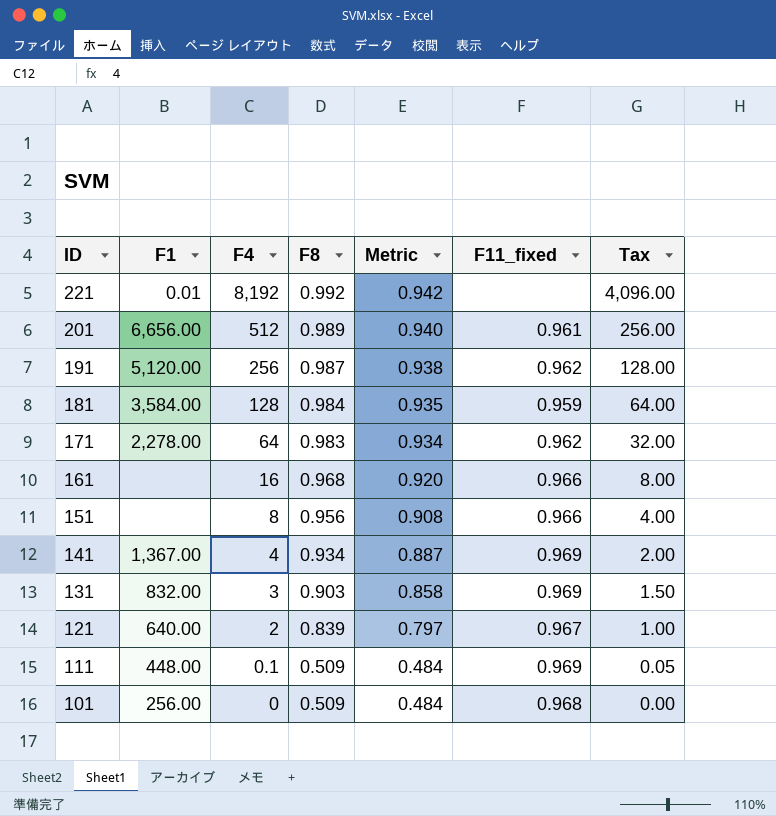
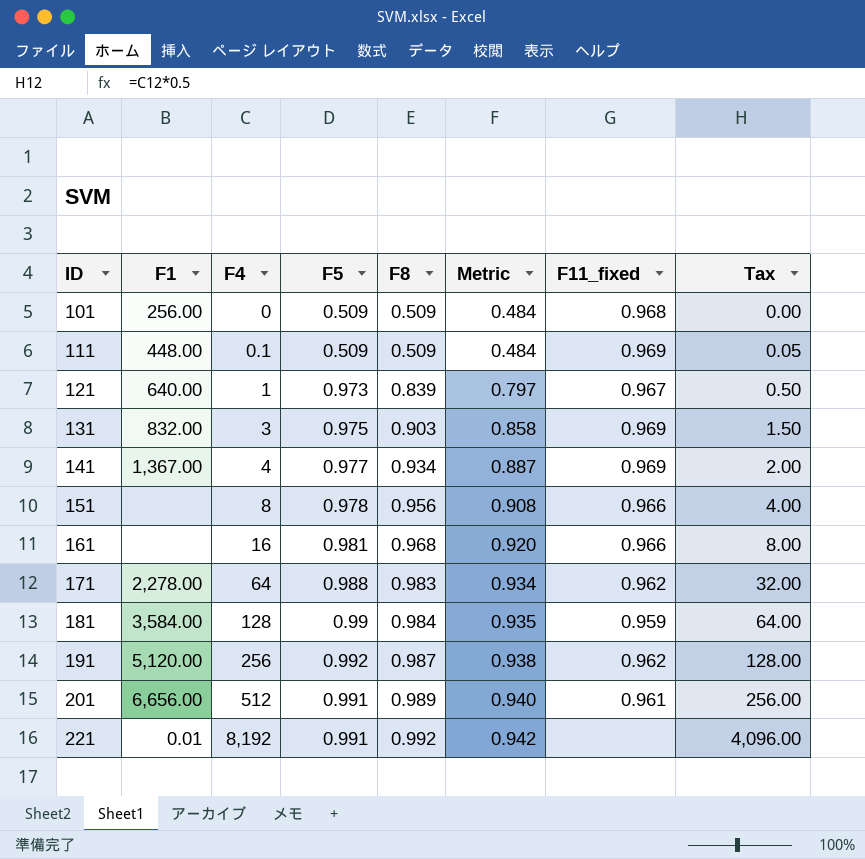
row order: ID descending -> ID ascending
column F5 | position: none -> 4
121 | F4: 2 -> 1
121 | Tax: 1.00 -> 0.50

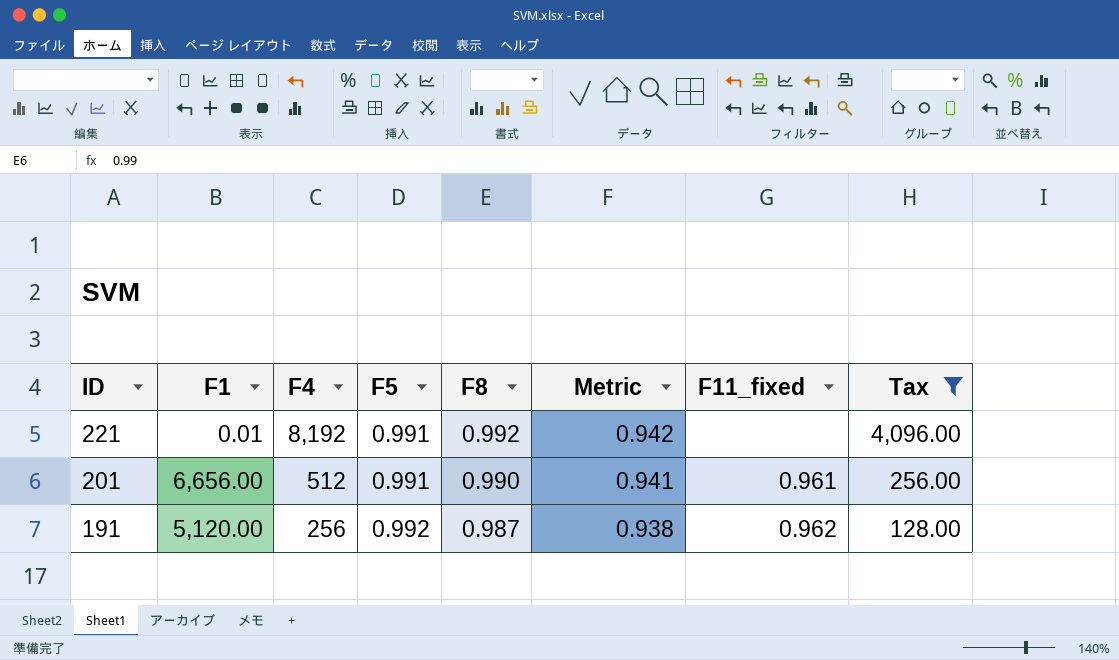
filter: none -> Tax >= 128.00
row order: ID ascending -> ID descending
201 | F8: 0.989 -> 0.990
201 | Metric: 0.940 -> 0.941

